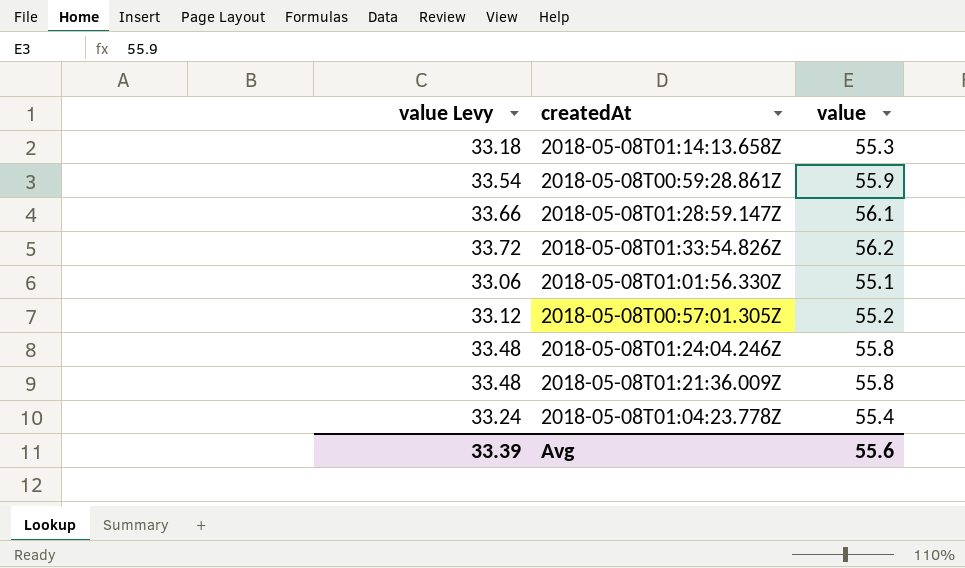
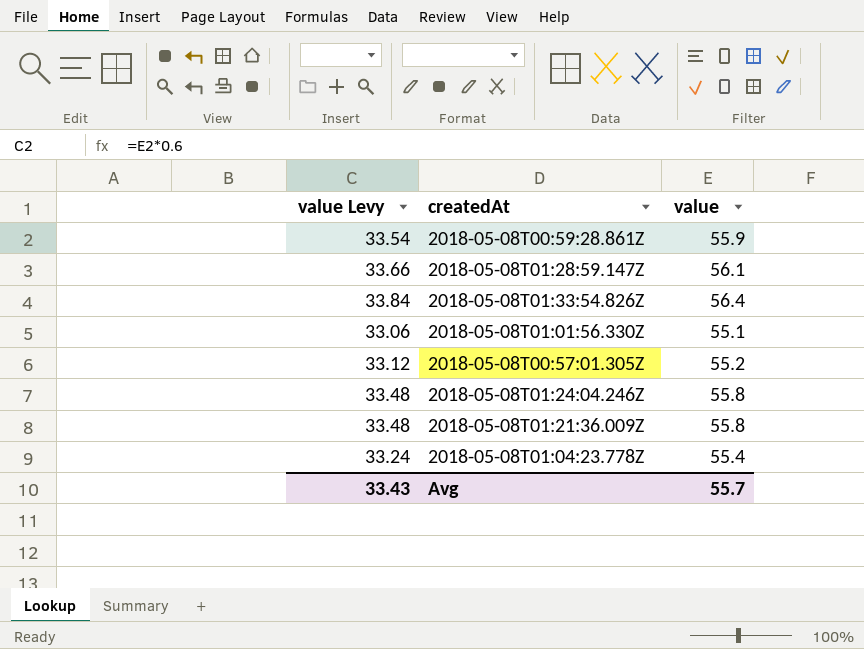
row 2018-05-08T01:14:13.658Z: 33.18 | 55.3 -> none
2018-05-08T01:33:54.826Z | value Levy: 33.72 -> 33.84
2018-05-08T01:33:54.826Z | value: 56.2 -> 56.4
Avg | value Levy: 33.39 -> 33.43
Avg | value: 55.6 -> 55.7

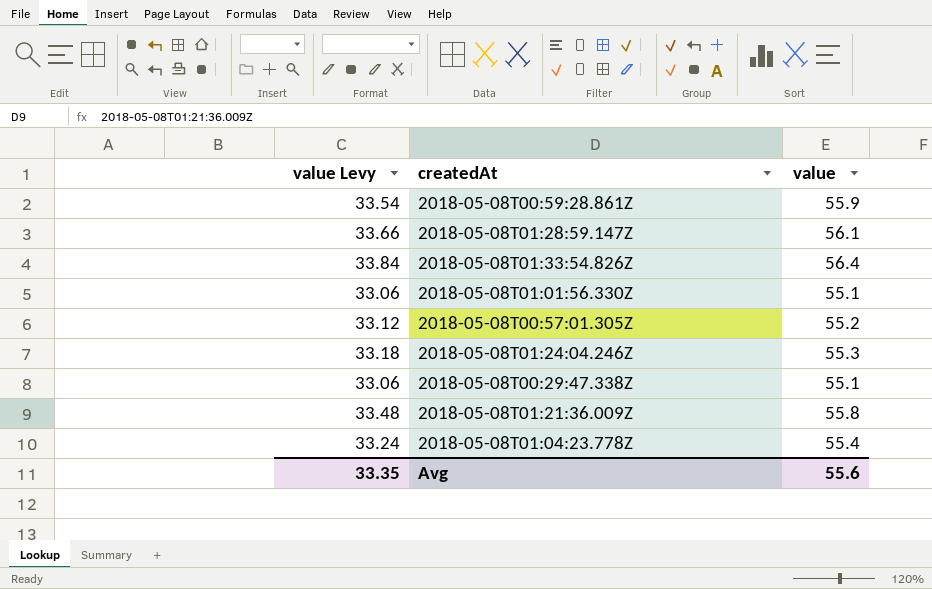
2018-05-08T01:24:04.246Z | value Levy: 33.48 -> 33.18
2018-05-08T01:24:04.246Z | value: 55.8 -> 55.3
row 2018-05-08T00:29:47.338Z: none -> 33.06 | 55.1
Avg | value Levy: 33.43 -> 33.35
Avg | value: 55.7 -> 55.6

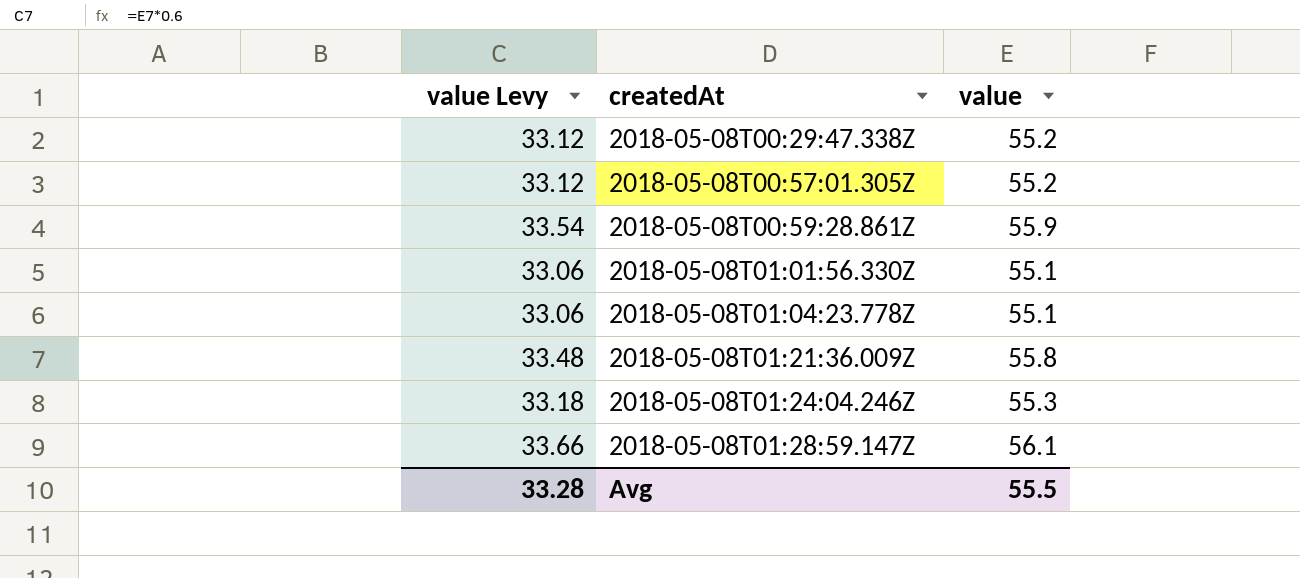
row order: none -> createdAt ascending
row 2018-05-08T01:33:54.826Z: 33.84 | 56.4 -> none
2018-05-08T00:29:47.338Z | value Levy: 33.06 -> 33.12
2018-05-08T00:29:47.338Z | value: 55.1 -> 55.2
2018-05-08T01:04:23.778Z | value Levy: 33.24 -> 33.06
2018-05-08T01:04:23.778Z | value: 55.4 -> 55.1
Avg | value Levy: 33.35 -> 33.28
Avg | value: 55.6 -> 55.5

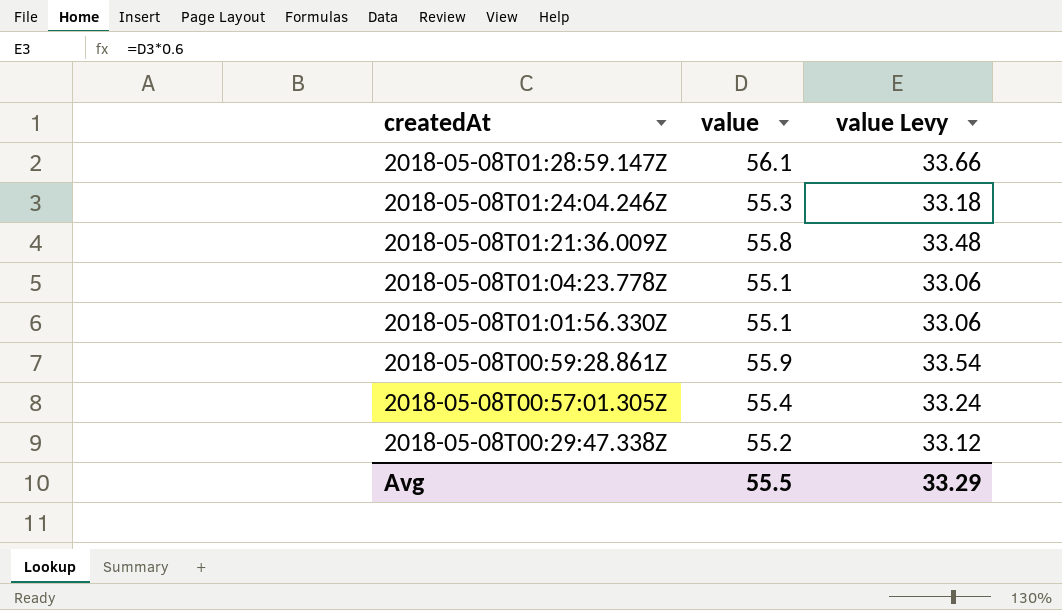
row order: createdAt ascending -> createdAt descending
column value Levy | position: 1 -> 3
2018-05-08T00:57:01.305Z | value: 55.2 -> 55.4
2018-05-08T00:57:01.305Z | value Levy: 33.12 -> 33.24
Avg | value Levy: 33.28 -> 33.29

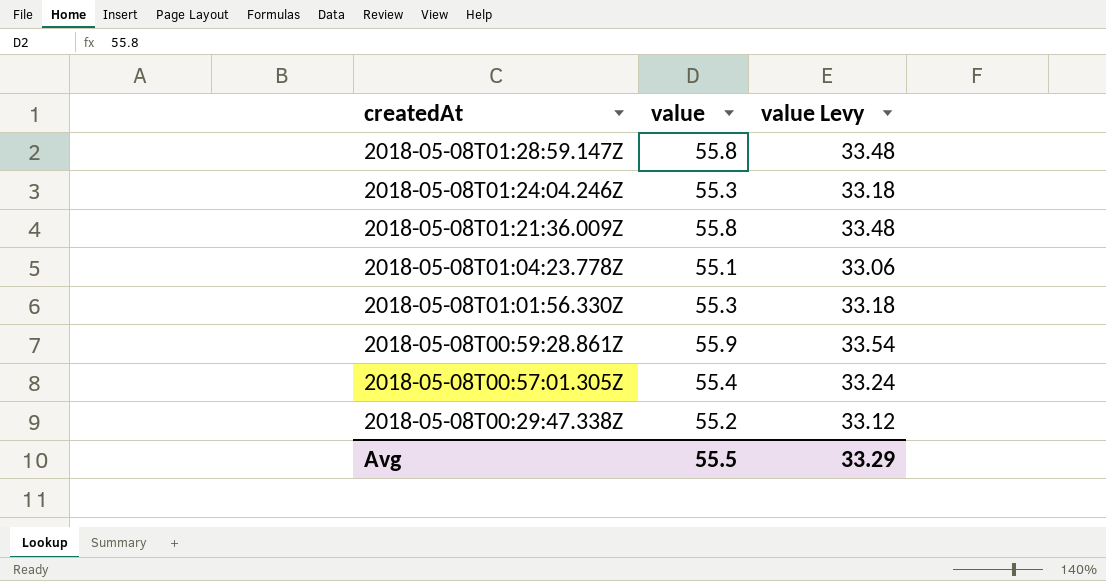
2018-05-08T01:28:59.147Z | value: 56.1 -> 55.8
2018-05-08T01:28:59.147Z | value Levy: 33.66 -> 33.48
2018-05-08T01:01:56.330Z | value: 55.1 -> 55.3
2018-05-08T01:01:56.330Z | value Levy: 33.06 -> 33.18

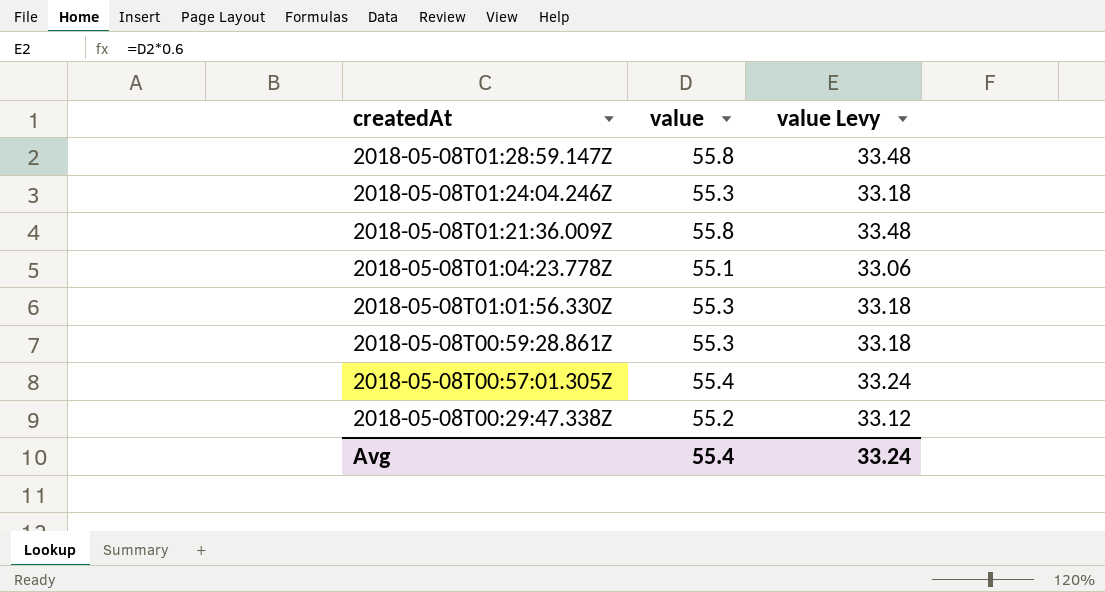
2018-05-08T00:59:28.861Z | value: 55.9 -> 55.3
2018-05-08T00:59:28.861Z | value Levy: 33.54 -> 33.18
Avg | value: 55.5 -> 55.4
Avg | value Levy: 33.29 -> 33.24

